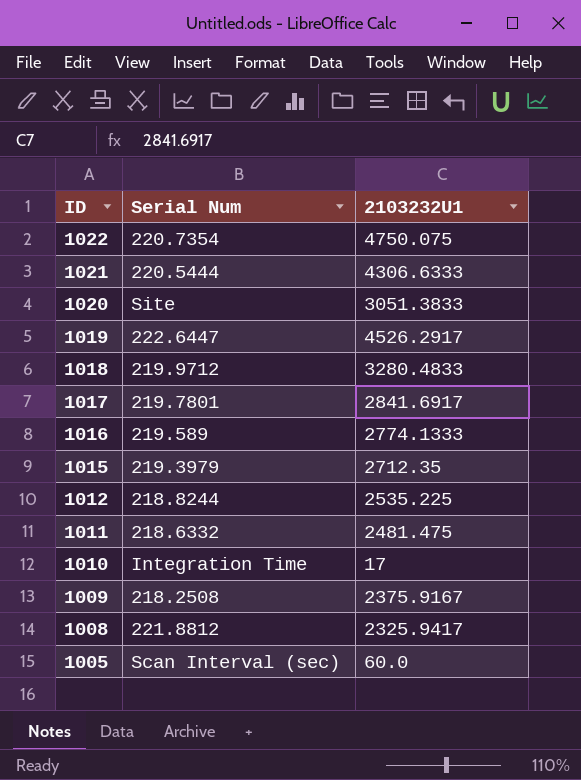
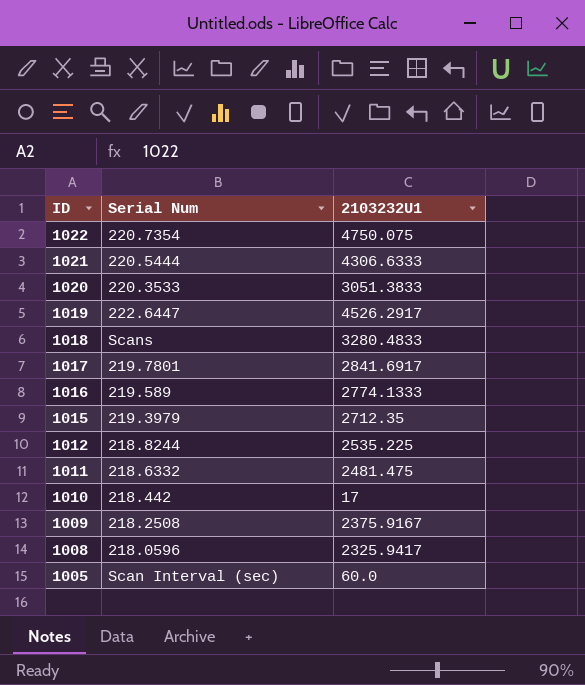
1020 | Serial Num: Site -> 220.3533
1018 | Serial Num: 219.9712 -> Scans
1010 | Serial Num: Integration Time -> 218.442
1008 | Serial Num: 221.8812 -> 218.0596

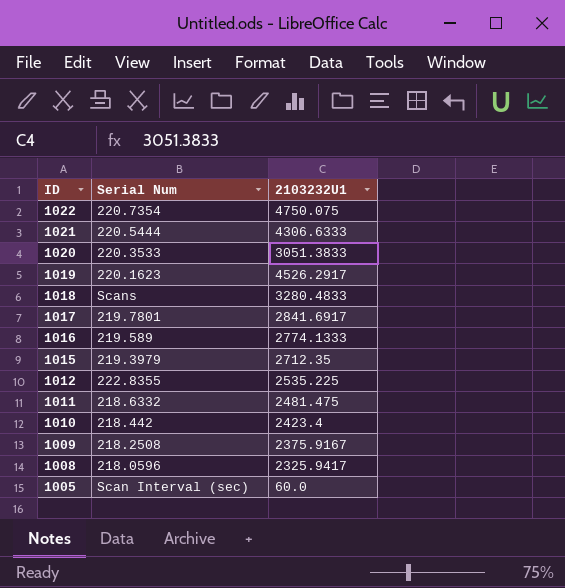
1019 | Serial Num: 222.6447 -> 220.1623
1012 | Serial Num: 218.8244 -> 222.8355
1010 | 2103232U1: 17 -> 2423.4

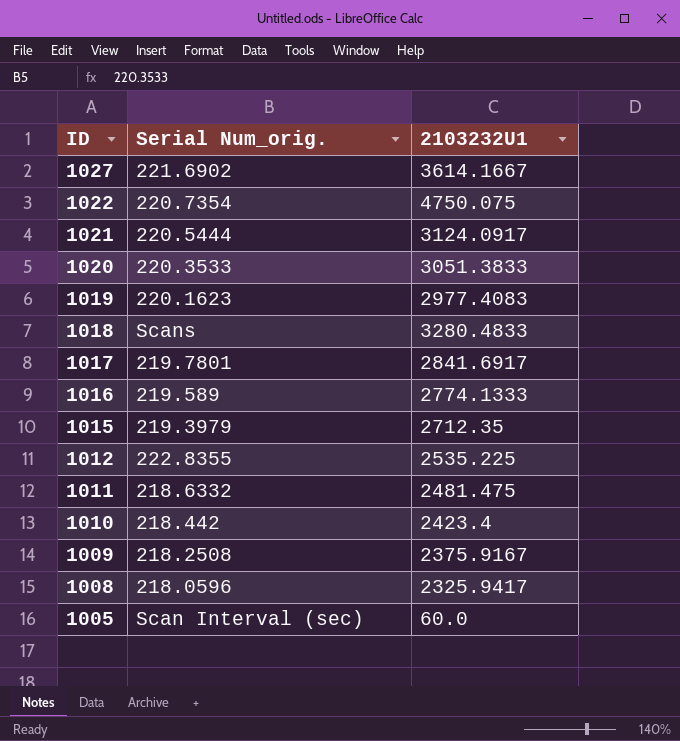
column name: Serial Num -> Serial Num_orig.
row 1027: none -> 221.6902 | 3614.1667
1021 | 2103232U1: 4306.6333 -> 3124.0917
1019 | 2103232U1: 4526.2917 -> 2977.4083

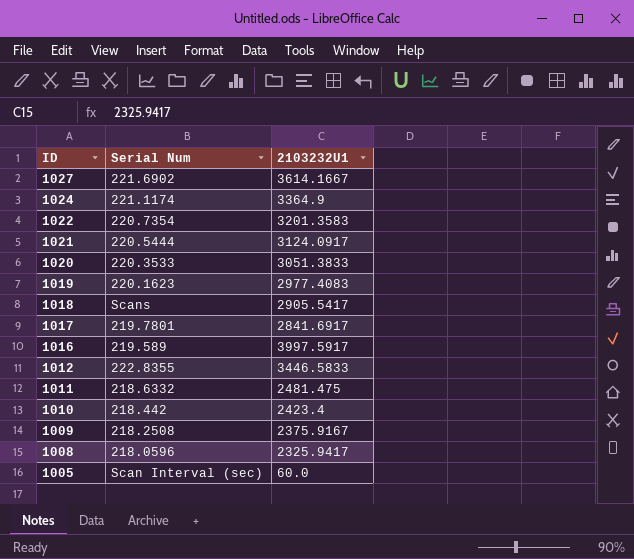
column name: Serial Num_orig. -> Serial Num
row 1015: 219.3979 | 2712.35 -> none
row 1024: none -> 221.1174 | 3364.9
1022 | 2103232U1: 4750.075 -> 3201.3583
1018 | 2103232U1: 3280.4833 -> 2905.5417
1016 | 2103232U1: 2774.1333 -> 3997.5917
1012 | 2103232U1: 2535.225 -> 3446.5833

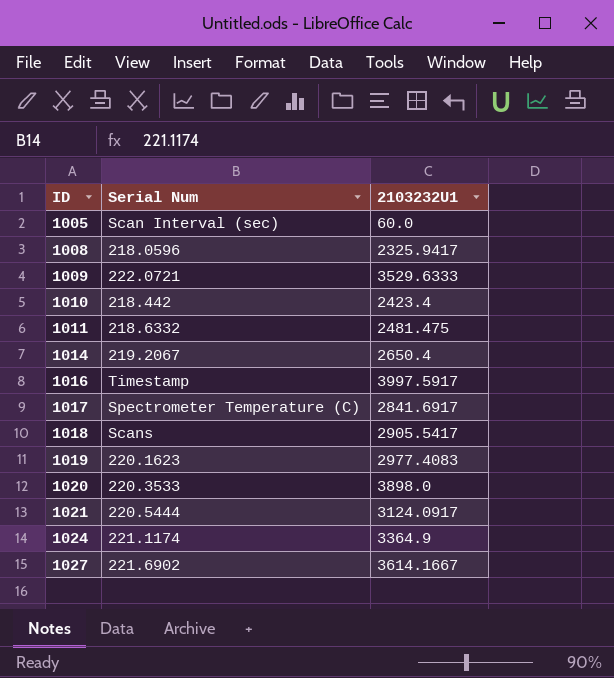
row order: ID descending -> ID ascending
row 1022: 220.7354 | 3201.3583 -> none
row 1012: 222.8355 | 3446.5833 -> none
1009 | Serial Num: 218.2508 -> 222.0721
1009 | 2103232U1: 2375.9167 -> 3529.6333
row 1014: none -> 219.2067 | 2650.4
1016 | Serial Num: 219.589 -> Timestamp
1017 | Serial Num: 219.7801 -> Spectrometer Temperature (C)
1020 | 2103232U1: 3051.3833 -> 3898.0

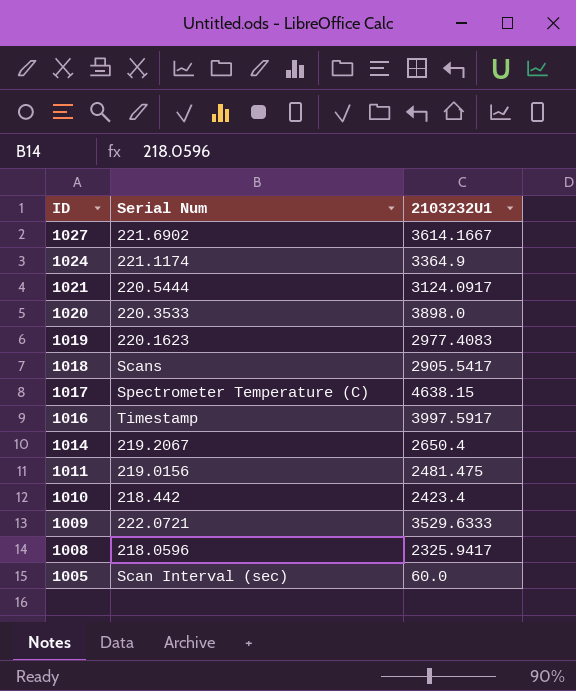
row order: ID ascending -> ID descending
1017 | 2103232U1: 2841.6917 -> 4638.15
1011 | Serial Num: 218.6332 -> 219.0156

